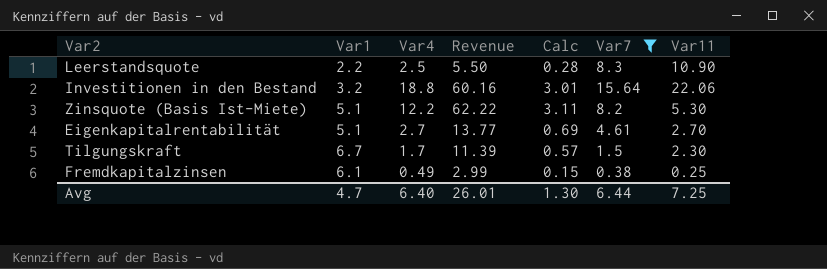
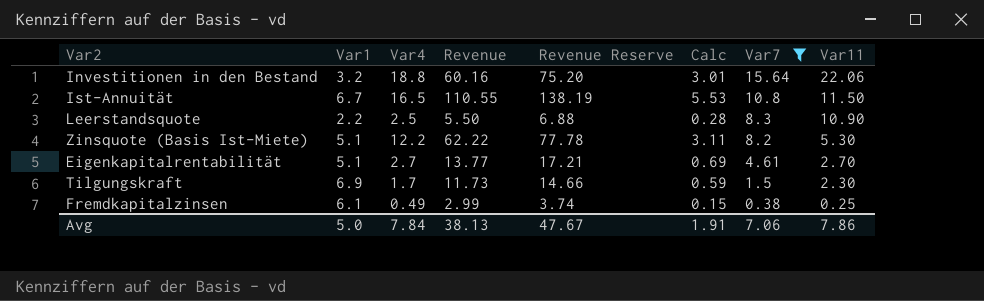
row order: none -> Var7 descending
column Revenue Reserve | formula: none -> [Revenue] * 1.25
row Ist-Annuität: none -> 6.7 | 16.5 | 110.55 | 138.19 | 5.53 | 10.8 | 11.50
Tilgungskraft | Var1: 6.7 -> 6.9
Tilgungskraft | Revenue: 11.39 -> 11.73
Tilgungskraft | Calc: 0.57 -> 0.59
Avg | Var1: 4.7 -> 5.0
Avg | Var4: 6.40 -> 7.84
Avg | Revenue: 26.01 -> 38.13
Avg | Calc: 1.30 -> 1.91
Avg | Var7: 6.44 -> 7.06
Avg | Var11: 7.25 -> 7.86

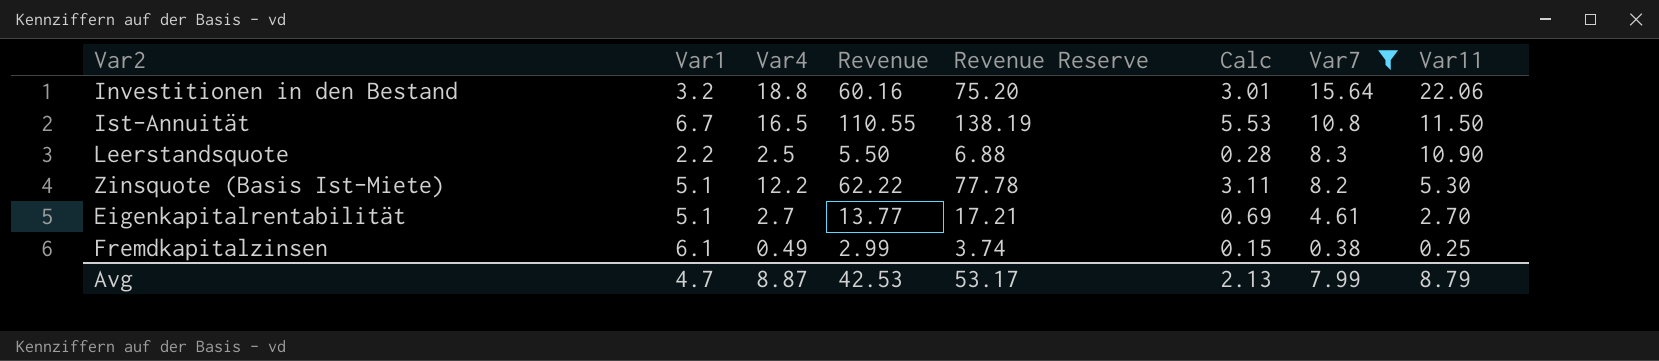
row Tilgungskraft: 6.9 | 1.7 | 11.73 | 14.66 | 0.59 | 1.5 | 2.30 -> none
Avg | Var1: 5.0 -> 4.7
Avg | Var4: 7.84 -> 8.87
Avg | Revenue: 38.13 -> 42.53
Avg | Revenue Reserve: 47.67 -> 53.17
Avg | Calc: 1.91 -> 2.13
Avg | Var7: 7.06 -> 7.99
Avg | Var11: 7.86 -> 8.79

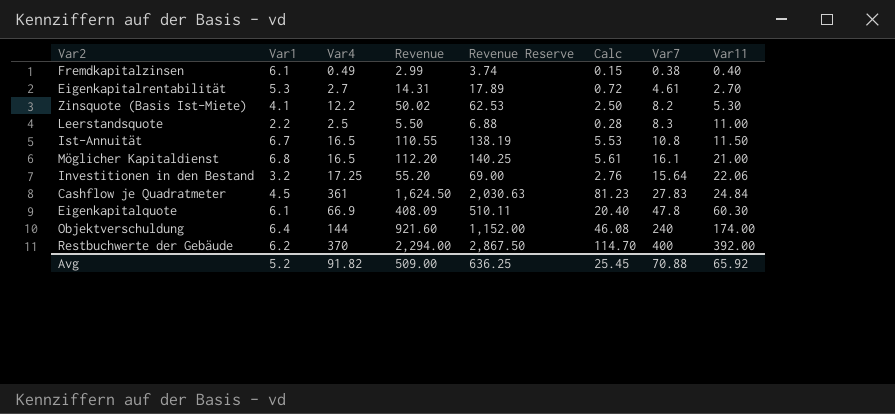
filter: Var7 <= 15.64 -> none
row order: Var7 descending -> Var11 ascending
Fremdkapitalzinsen | Var11: 0.25 -> 0.40
Eigenkapitalrentabilität | Var1: 5.1 -> 5.3
Eigenkapitalrentabilität | Revenue: 13.77 -> 14.31
Eigenkapitalrentabilität | Revenue Reserve: 17.21 -> 17.89
Eigenkapitalrentabilität | Calc: 0.69 -> 0.72
Zinsquote (Basis Ist-Miete) | Var1: 5.1 -> 4.1
Zinsquote (Basis Ist-Miete) | Revenue: 62.22 -> 50.02
Zinsquote (Basis Ist-Miete) | Revenue Reserve: 77.78 -> 62.53
Zinsquote (Basis Ist-Miete) | Calc: 3.11 -> 2.50
Leerstandsquote | Var11: 10.90 -> 11.00
Investitionen in den Bestand | Var4: 18.8 -> 17.25
Investitionen in den Bestand | Revenue: 60.16 -> 55.20
Investitionen in den Bestand | Revenue Reserve: 75.20 -> 69.00
Investitionen in den Bestand | Calc: 3.01 -> 2.76
Avg | Var1: 4.7 -> 5.2
Avg | Var4: 8.87 -> 91.82
Avg | Revenue: 42.53 -> 509.00
Avg | Revenue Reserve: 53.17 -> 636.25
Avg | Calc: 2.13 -> 25.45
Avg | Var7: 7.99 -> 70.88
Avg | Var11: 8.79 -> 65.92

